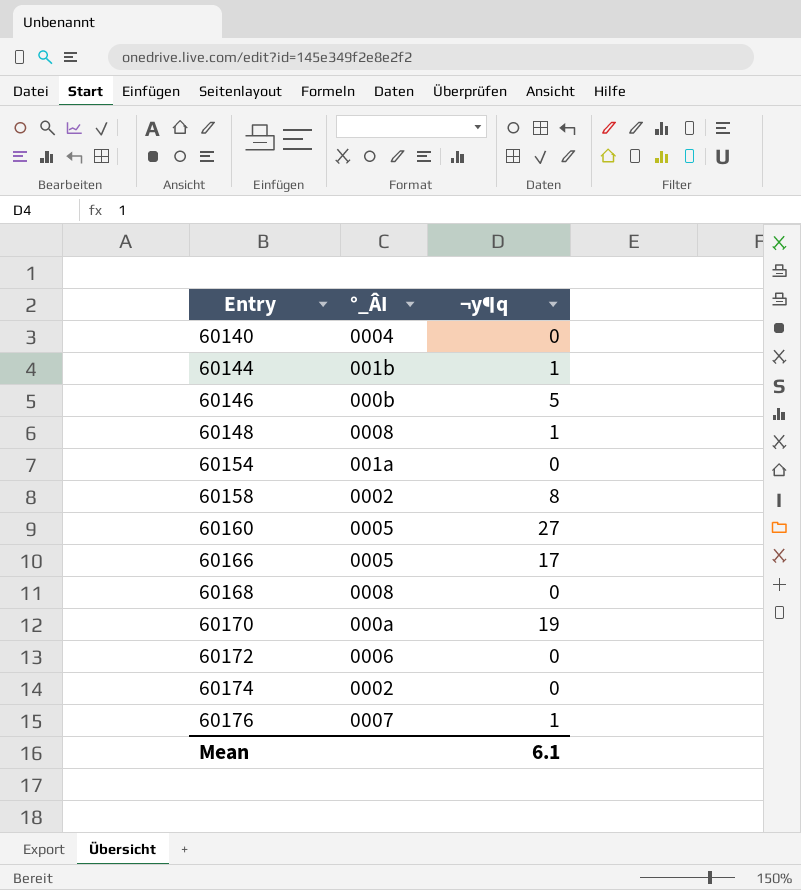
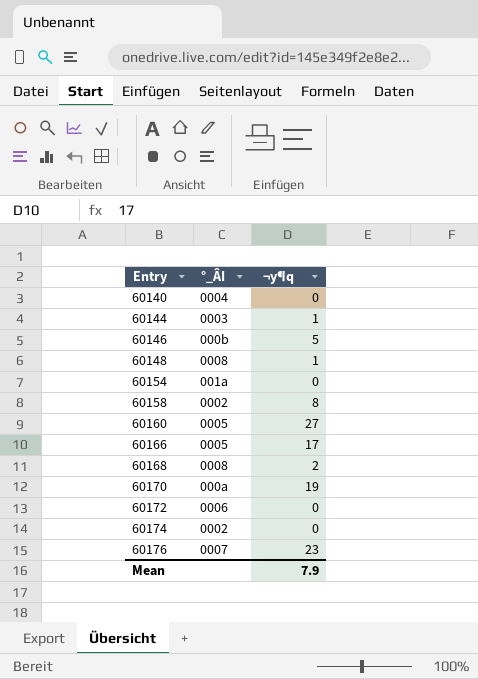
60144 | °_ÂI: 001b -> 0003
60168 | ¬y¶q: 0 -> 2
60176 | ¬y¶q: 1 -> 23
Mean | ¬y¶q: 6.1 -> 7.9

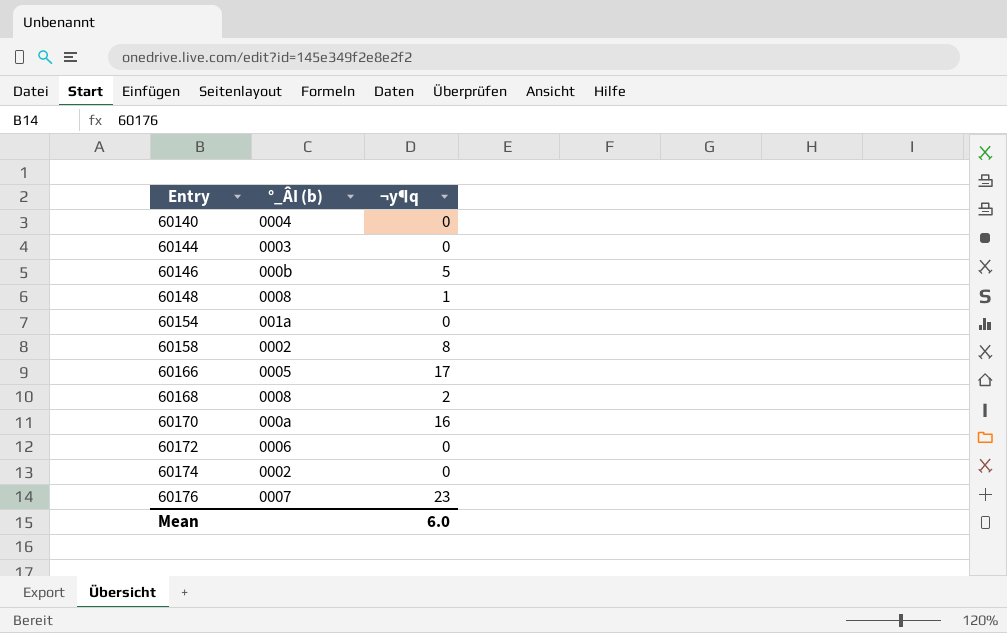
column name: °_ÂI -> °_ÂI (b)
row 60160: 0005 | 27 -> none
60144 | ¬y¶q: 1 -> 0
60170 | ¬y¶q: 19 -> 16
Mean | ¬y¶q: 7.9 -> 6.0

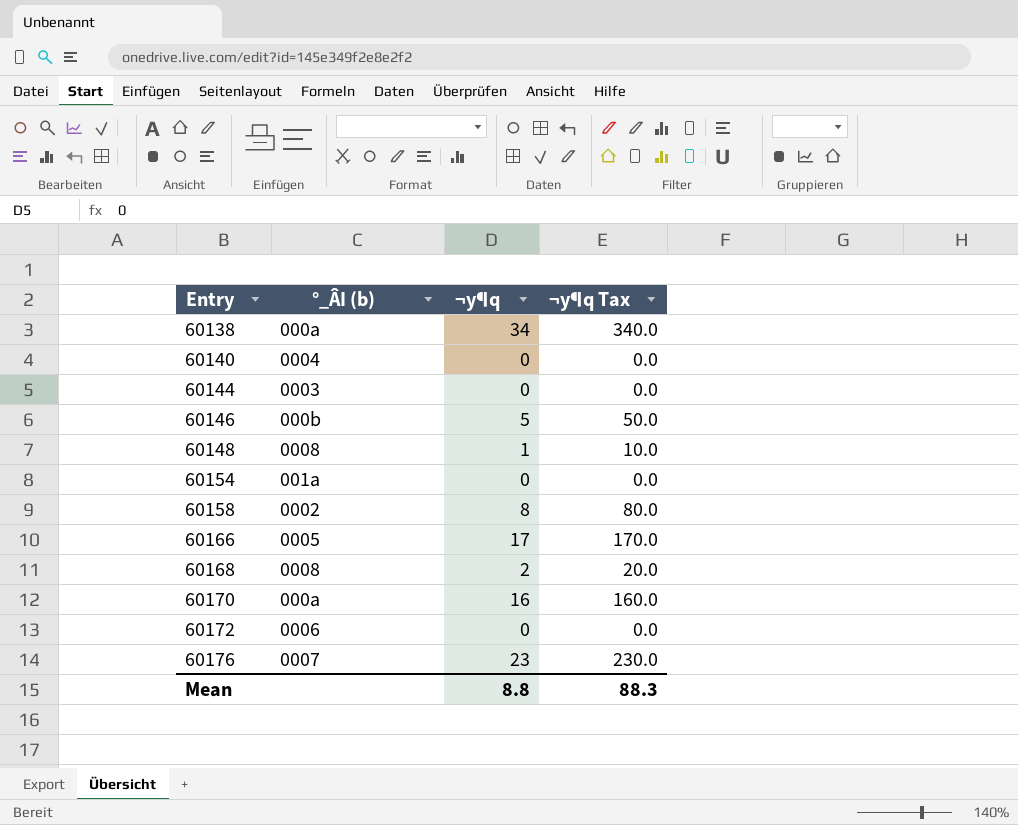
column ¬y¶q Tax | formula: none -> [¬y¶q] * 10
row 60174: 0002 | 0 -> none
row 60138: none -> 000a | 34 | 340.0
Mean | ¬y¶q: 6.0 -> 8.8

